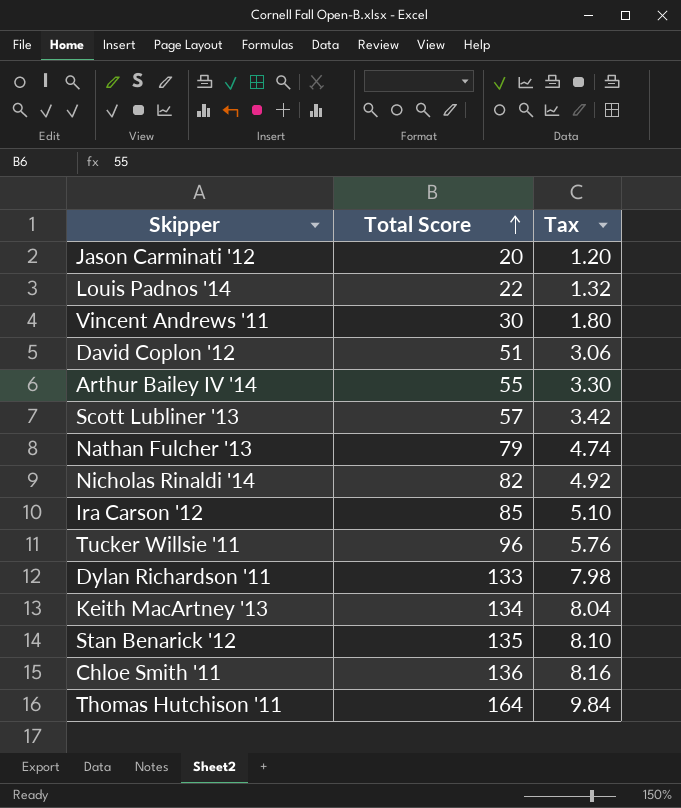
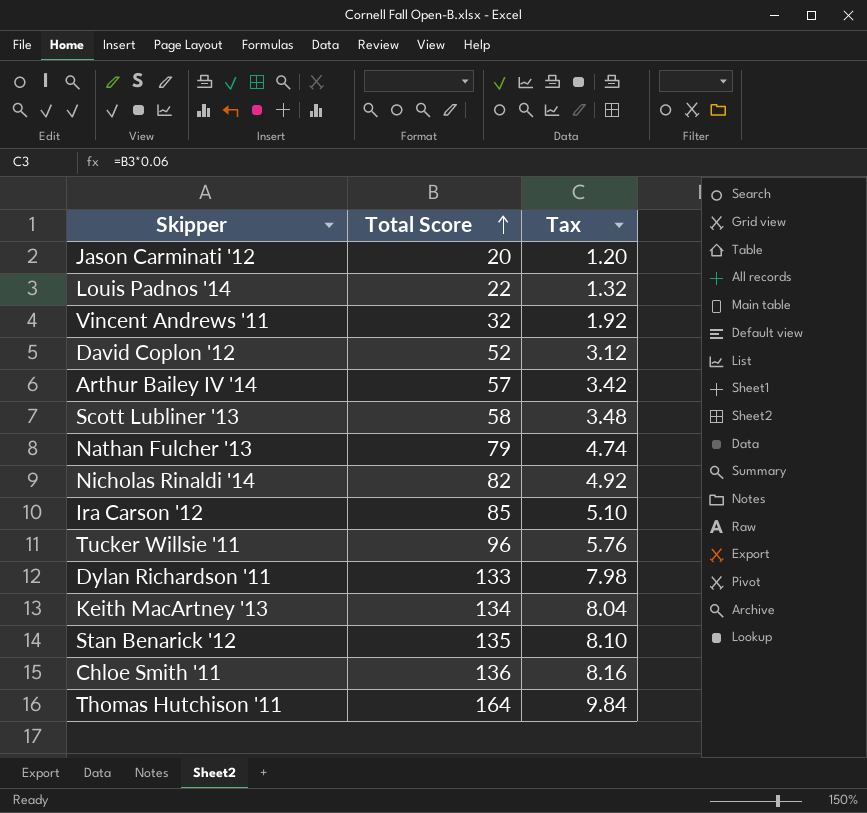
Vincent Andrews '11 | Total Score: 30 -> 32
Vincent Andrews '11 | Tax: 1.80 -> 1.92
David Coplon '12 | Total Score: 51 -> 52
David Coplon '12 | Tax: 3.06 -> 3.12
Arthur Bailey IV '14 | Total Score: 55 -> 57
Arthur Bailey IV '14 | Tax: 3.30 -> 3.42
Scott Lubliner '13 | Total Score: 57 -> 58
Scott Lubliner '13 | Tax: 3.42 -> 3.48

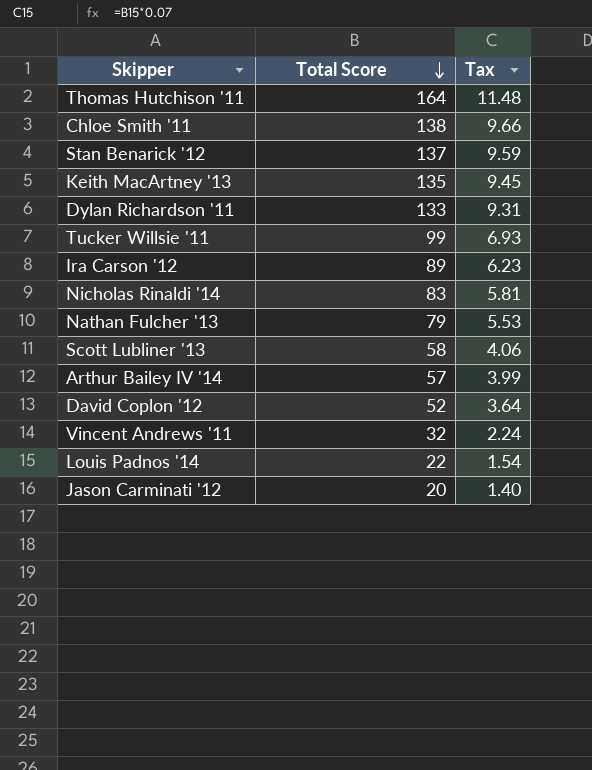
row order: Total Score ascending -> Total Score descending
column Tax | formula: [Total Score] * 0.06 -> [Total Score] * 0.07
Chloe Smith '11 | Total Score: 136 -> 138
Stan Benarick '12 | Total Score: 135 -> 137
Keith MacArtney '13 | Total Score: 134 -> 135
Tucker Willsie '11 | Total Score: 96 -> 99
Ira Carson '12 | Total Score: 85 -> 89
Nicholas Rinaldi '14 | Total Score: 82 -> 83

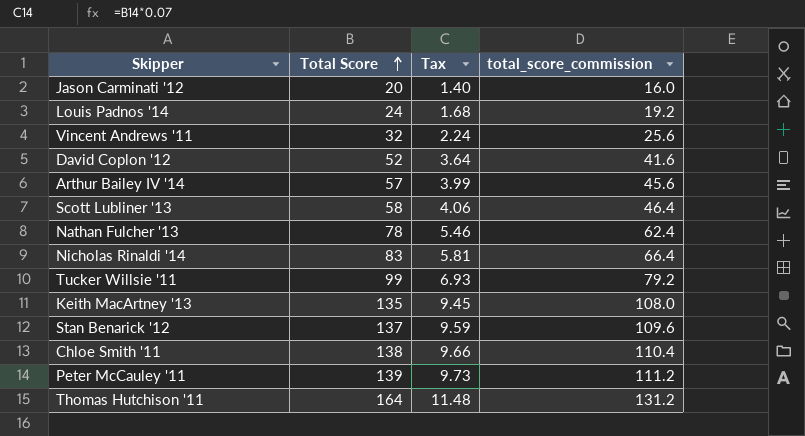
row order: Total Score descending -> Total Score ascending
column total_score_commission | formula: none -> [Total Score] * 0.8
row Dylan Richardson '11: 133 | 9.31 -> none
row Ira Carson '12: 89 | 6.23 -> none
Louis Padnos '14 | Total Score: 22 -> 24
Louis Padnos '14 | Tax: 1.54 -> 1.68
Nathan Fulcher '13 | Total Score: 79 -> 78
Nathan Fulcher '13 | Tax: 5.53 -> 5.46
row Peter McCauley '11: none -> 139 | 9.73 | 111.2

